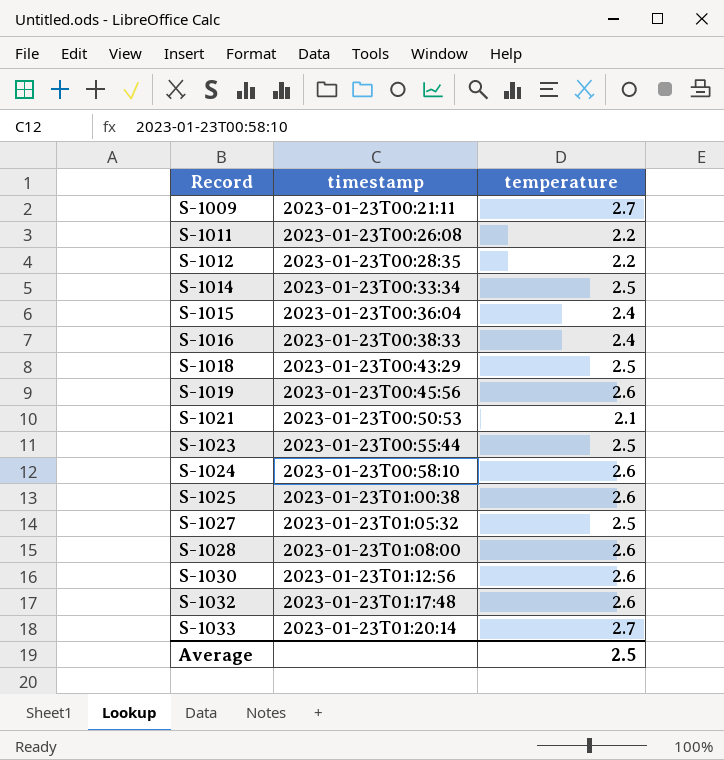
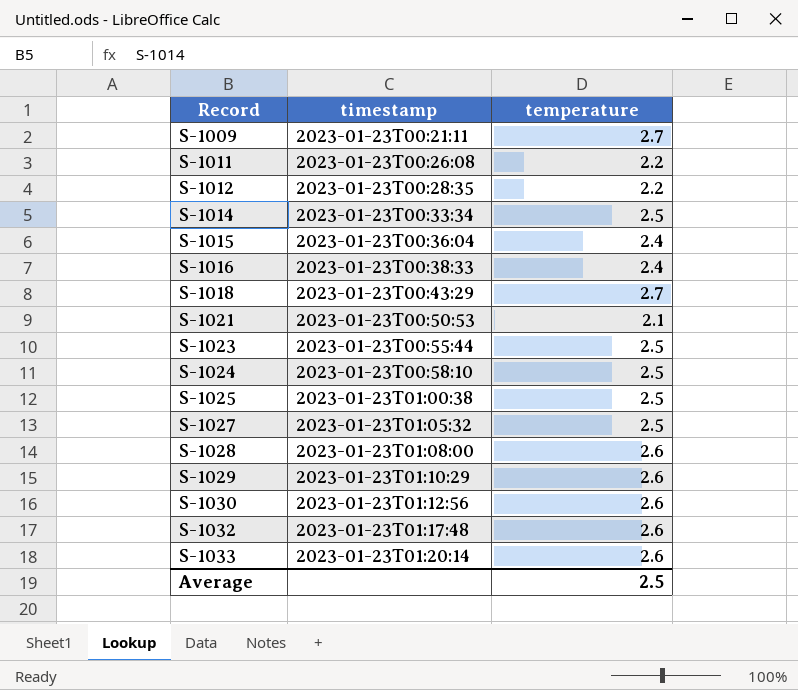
row S-1019: 2023-01-23T00:45:56 | 2.6 -> none
S-1018 | temperature: 2.5 -> 2.7
S-1024 | temperature: 2.6 -> 2.5
S-1025 | temperature: 2.6 -> 2.5
row S-1029: none -> 2023-01-23T01:10:29 | 2.6
S-1033 | temperature: 2.7 -> 2.6

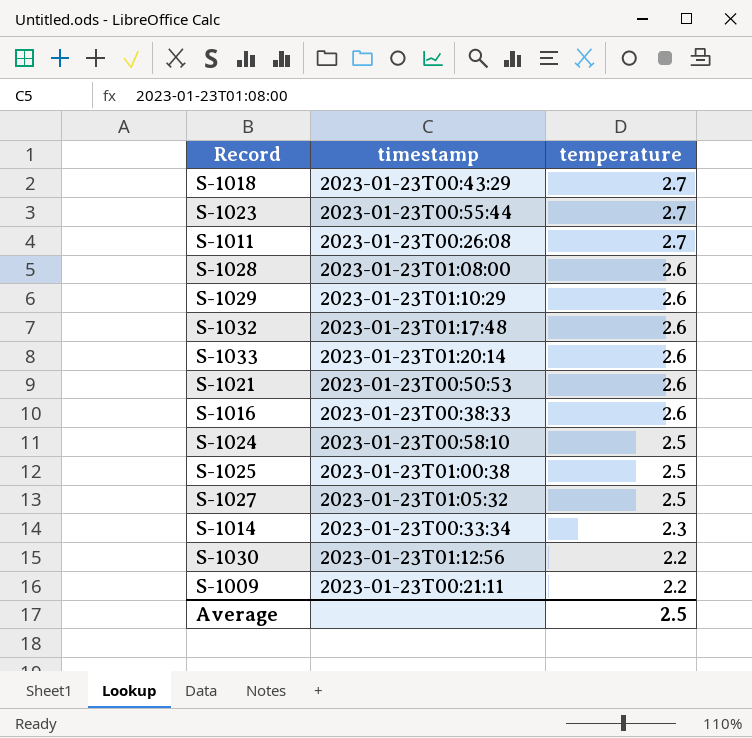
row order: Record ascending -> temperature descending
row S-1012: 2023-01-23T00:28:35 | 2.2 -> none
row S-1015: 2023-01-23T00:36:04 | 2.4 -> none
S-1023 | temperature: 2.5 -> 2.7
S-1011 | temperature: 2.2 -> 2.7
S-1021 | temperature: 2.1 -> 2.6
S-1016 | temperature: 2.4 -> 2.6
S-1014 | temperature: 2.5 -> 2.3
S-1030 | temperature: 2.6 -> 2.2
S-1009 | temperature: 2.7 -> 2.2

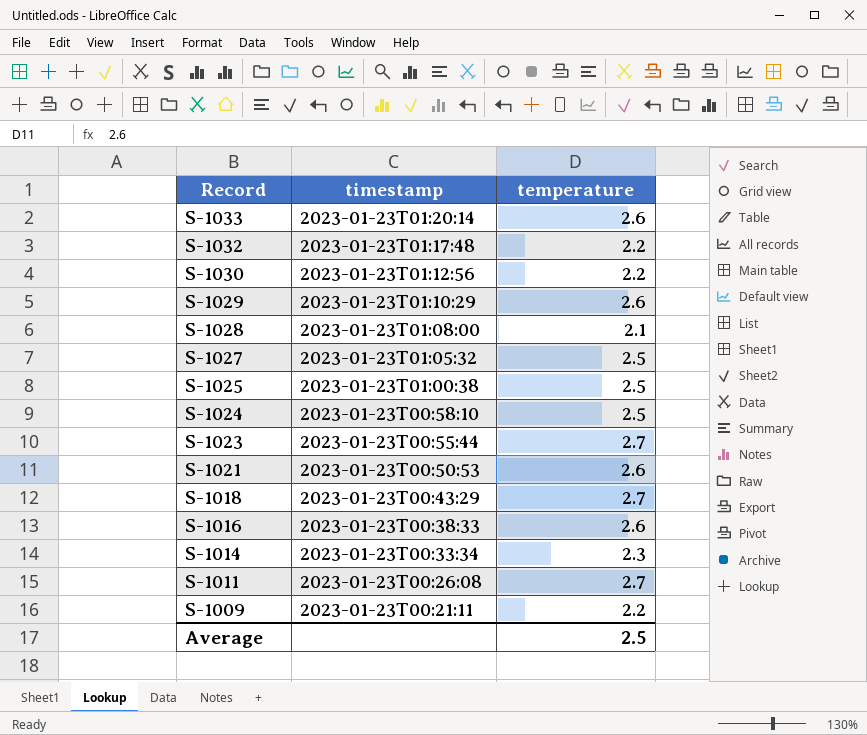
row order: temperature descending -> Record descending
S-1032 | temperature: 2.6 -> 2.2
S-1028 | temperature: 2.6 -> 2.1

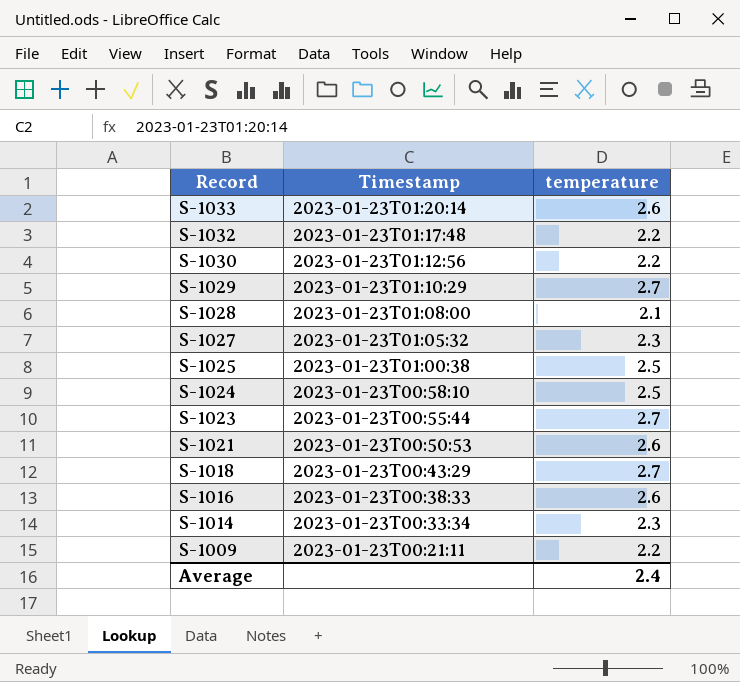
column name: timestamp -> Timestamp
row S-1011: 2023-01-23T00:26:08 | 2.7 -> none
S-1029 | temperature: 2.6 -> 2.7
S-1027 | temperature: 2.5 -> 2.3
Average | temperature: 2.5 -> 2.4

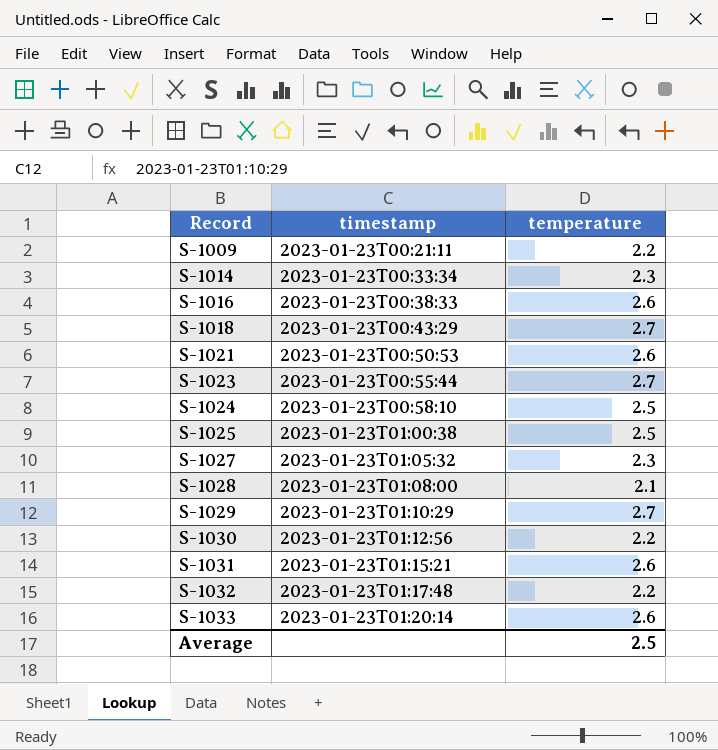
row order: Record descending -> Record ascending
column name: Timestamp -> timestamp
row S-1031: none -> 2023-01-23T01:15:21 | 2.6
Average | temperature: 2.4 -> 2.5

